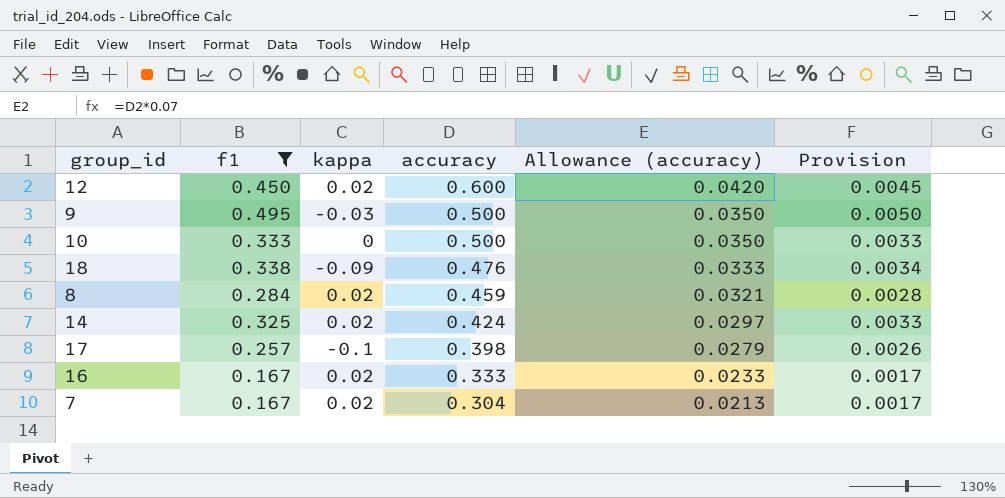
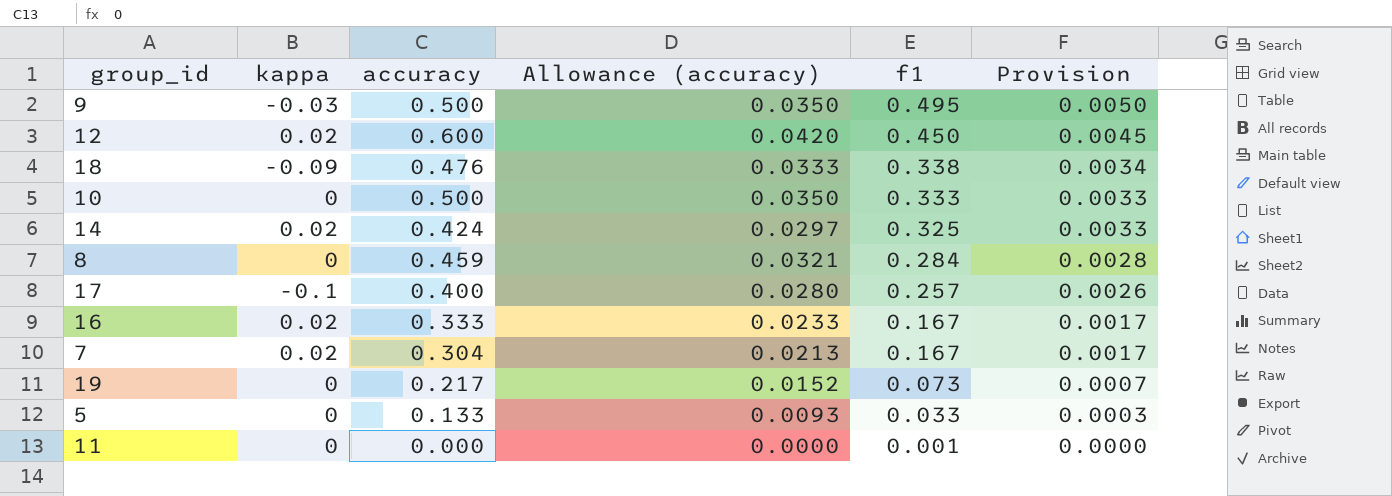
filter: f1 >= 0.167 -> none
row order: accuracy descending -> f1 descending
column f1 | position: 2 -> 5
8 | kappa: 0.02 -> 0
17 | accuracy: 0.398 -> 0.400
17 | Allowance (accuracy): 0.0279 -> 0.0280

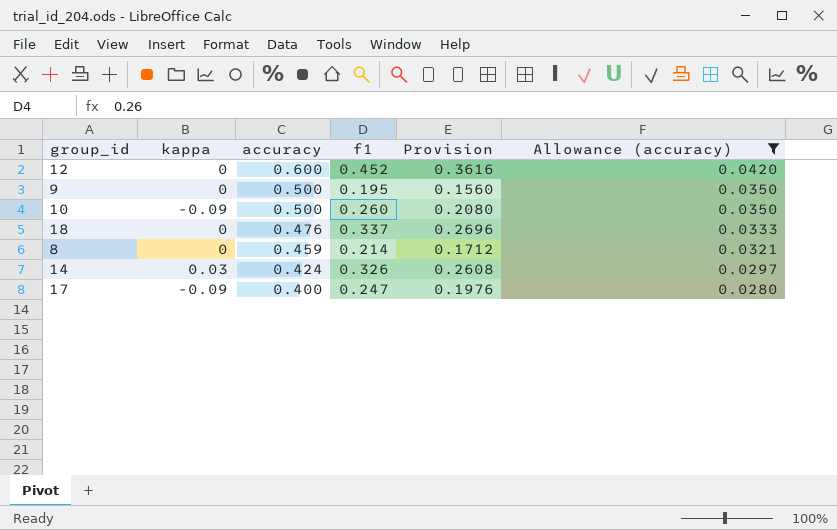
filter: none -> Allowance (accuracy) >= 0.0280
row order: f1 descending -> accuracy descending
column Provision | formula: [f1] * 0.01 -> [f1] * 0.8
column Allowance (accuracy) | position: 4 -> 6
12 | kappa: 0.02 -> 0
12 | f1: 0.450 -> 0.452
9 | kappa: -0.03 -> 0
9 | f1: 0.495 -> 0.195
10 | kappa: 0 -> -0.09
10 | f1: 0.333 -> 0.260
18 | kappa: -0.09 -> 0
18 | f1: 0.338 -> 0.337
8 | f1: 0.284 -> 0.214
14 | kappa: 0.02 -> 0.03
14 | f1: 0.325 -> 0.326
17 | kappa: -0.1 -> -0.09
17 | f1: 0.257 -> 0.247

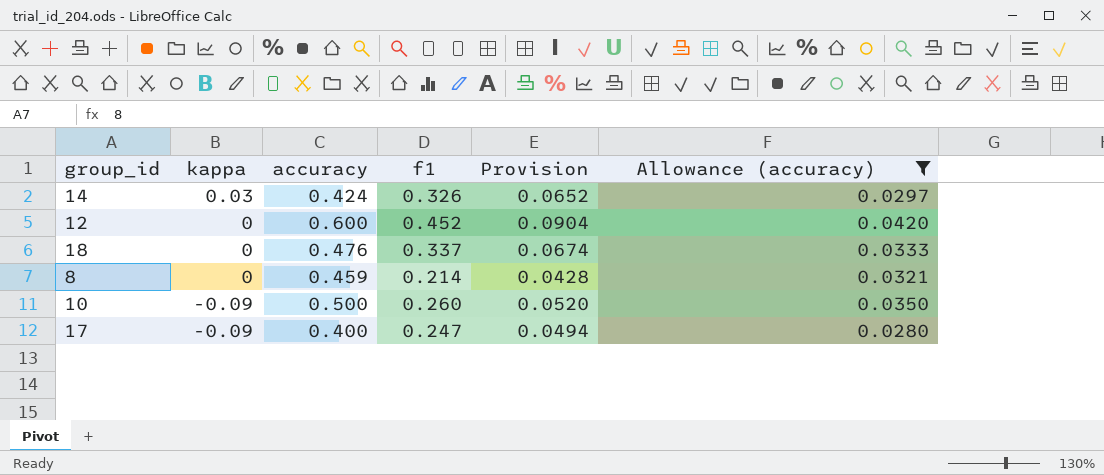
row order: accuracy descending -> kappa descending
column Provision | formula: [f1] * 0.8 -> [f1] * 0.2
row 9: 0 | 0.500 | 0.195 | 0.1560 | 0.0350 -> none

